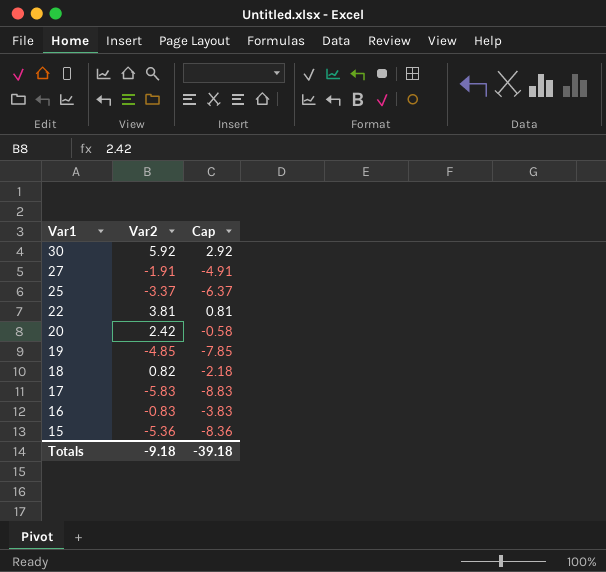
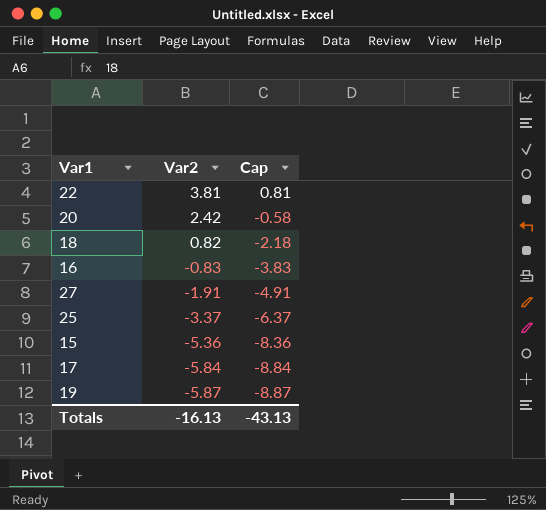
row order: Var1 descending -> Var2 descending
row 30: 5.92 | 2.92 -> none
17 | Var2: -5.83 -> -5.84
17 | Cap: -8.83 -> -8.84
19 | Var2: -4.85 -> -5.87
19 | Cap: -7.85 -> -8.87
Totals | Var2: -9.18 -> -16.13
Totals | Cap: -39.18 -> -43.13

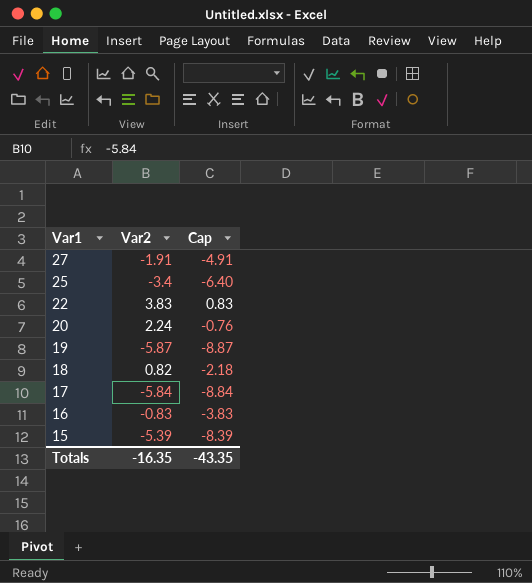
row order: Var2 descending -> Var1 descending
25 | Var2: -3.37 -> -3.4
25 | Cap: -6.37 -> -6.40
22 | Var2: 3.81 -> 3.83
22 | Cap: 0.81 -> 0.83
20 | Var2: 2.42 -> 2.24
20 | Cap: -0.58 -> -0.76
15 | Var2: -5.36 -> -5.39
15 | Cap: -8.36 -> -8.39
Totals | Var2: -16.13 -> -16.35
Totals | Cap: -43.13 -> -43.35

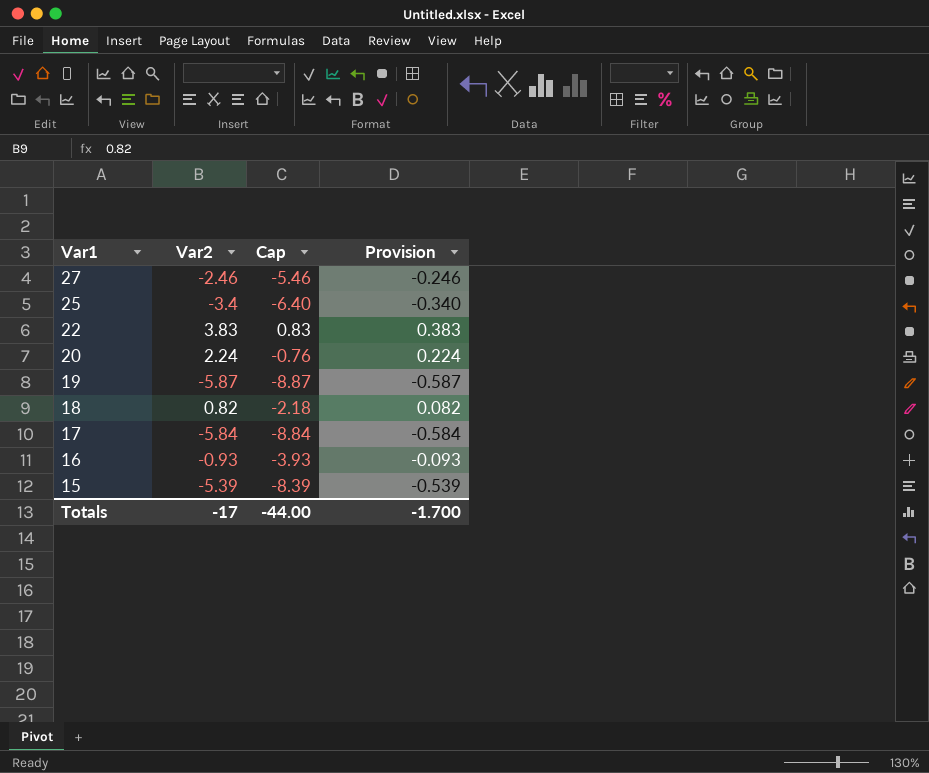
column Provision | formula: none -> [Var2] * 0.1
27 | Var2: -1.91 -> -2.46
27 | Cap: -4.91 -> -5.46
16 | Var2: -0.83 -> -0.93
16 | Cap: -3.83 -> -3.93
Totals | Var2: -16.35 -> -17
Totals | Cap: -43.35 -> -44.00

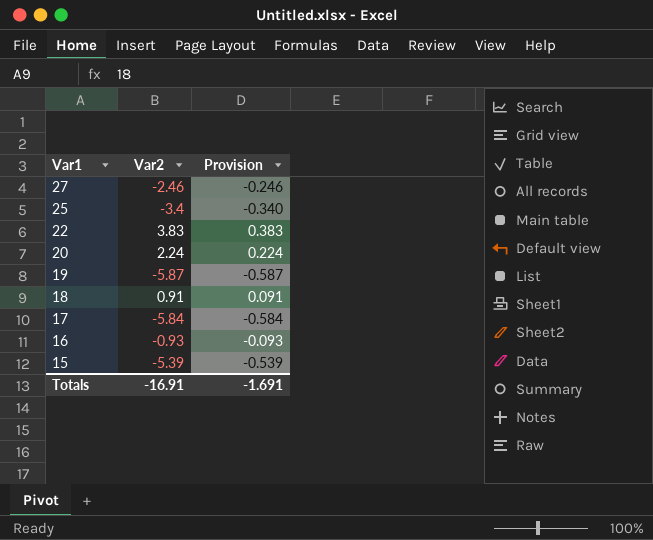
column Cap | formula: [Var2] - 3 -> none
18 | Var2: 0.82 -> 0.91
18 | Provision: 0.082 -> 0.091
Totals | Var2: -17 -> -16.91
Totals | Provision: -1.700 -> -1.691

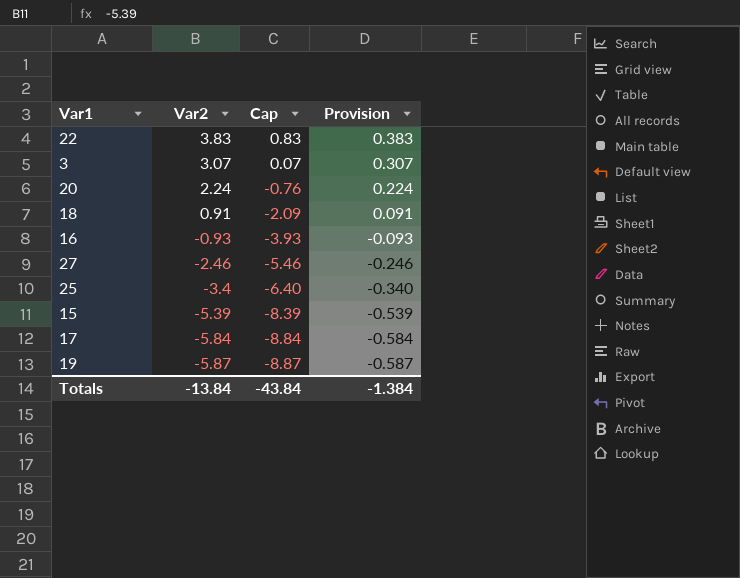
row order: Var1 descending -> Var2 descending
column Cap | formula: none -> [Var2] - 3
row 3: none -> 3.07 | 0.07 | 0.307
Totals | Var2: -16.91 -> -13.84
Totals | Provision: -1.691 -> -1.384

